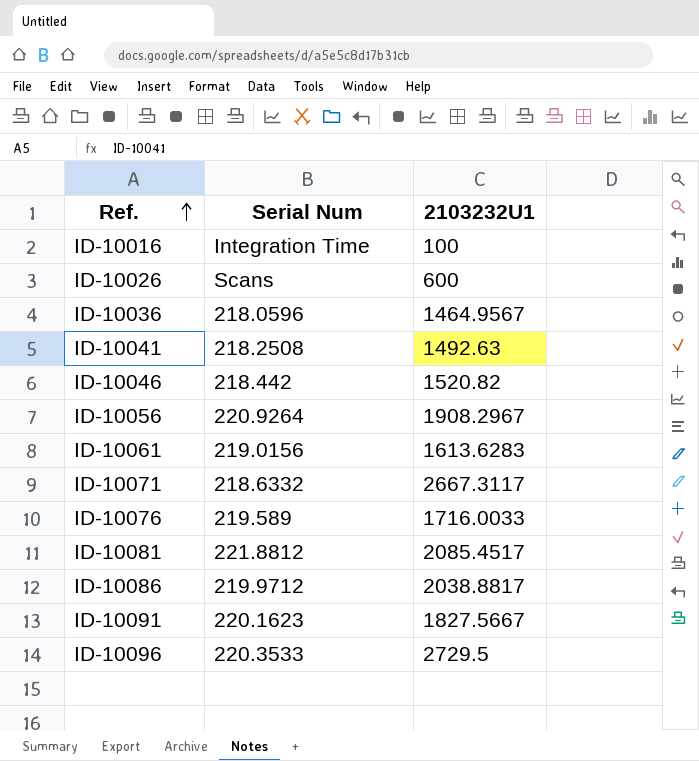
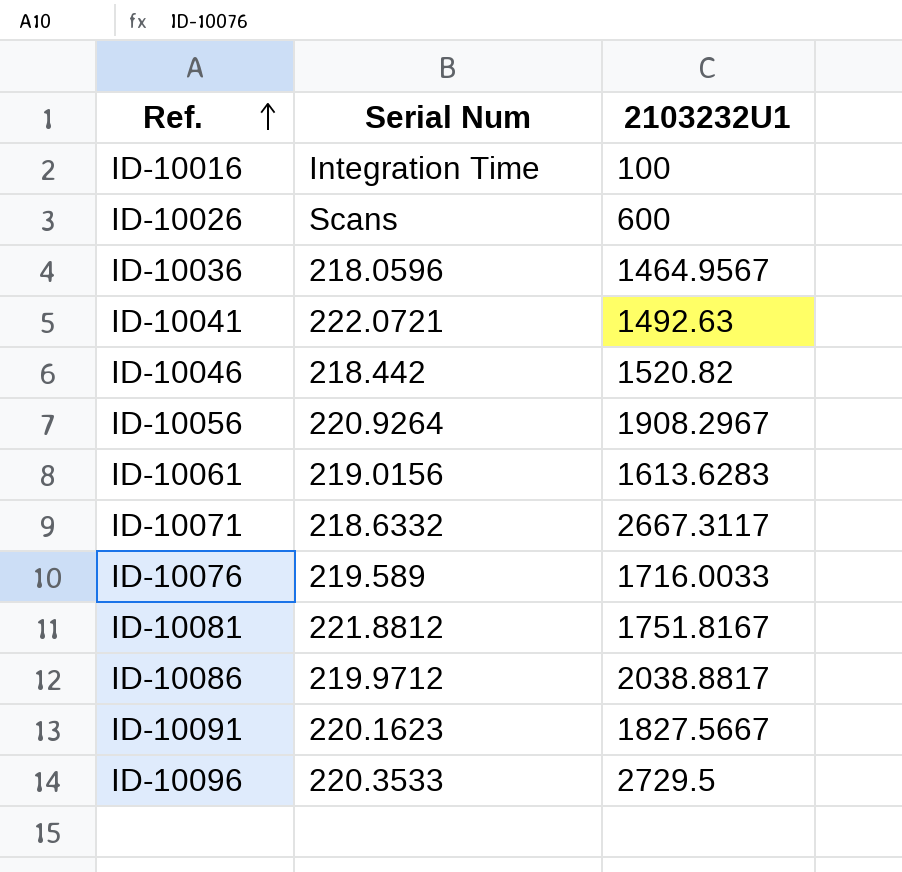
ID-10041 | Serial Num: 218.2508 -> 222.0721
ID-10081 | 2103232U1: 2085.4517 -> 1751.8167

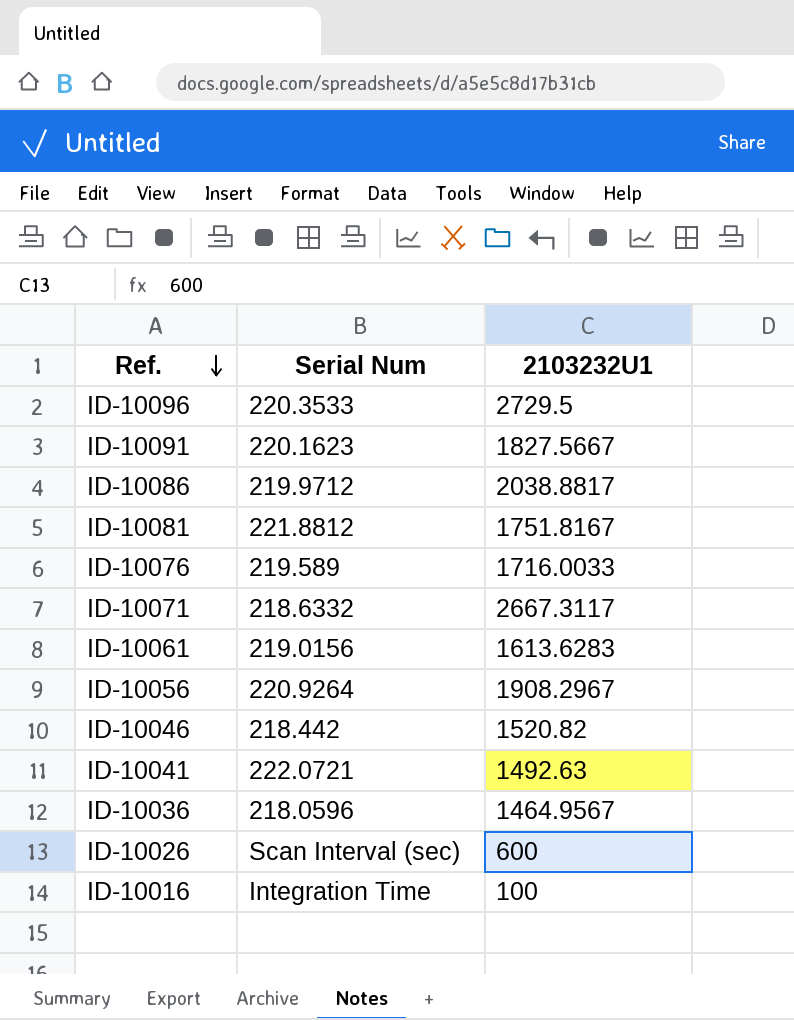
row order: Ref. ascending -> Ref. descending
ID-10026 | Serial Num: Scans -> Scan Interval (sec)

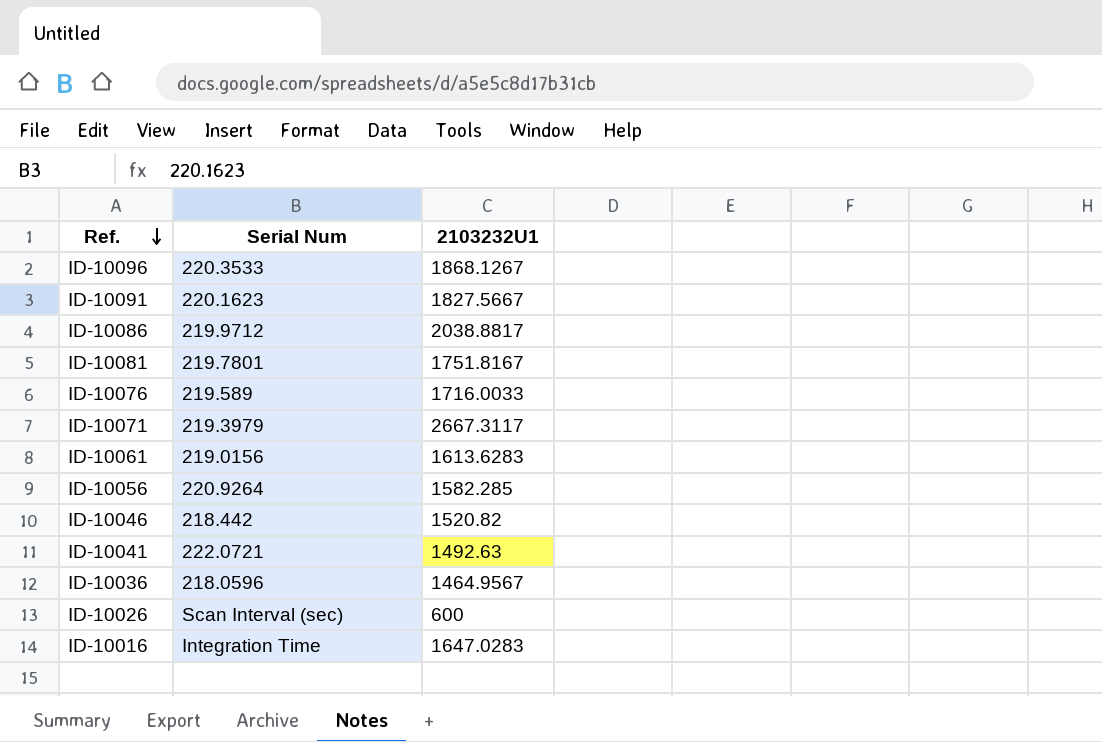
ID-10096 | 2103232U1: 2729.5 -> 1868.1267
ID-10081 | Serial Num: 221.8812 -> 219.7801
ID-10071 | Serial Num: 218.6332 -> 219.3979
ID-10056 | 2103232U1: 1908.2967 -> 1582.285
ID-10016 | 2103232U1: 100 -> 1647.0283

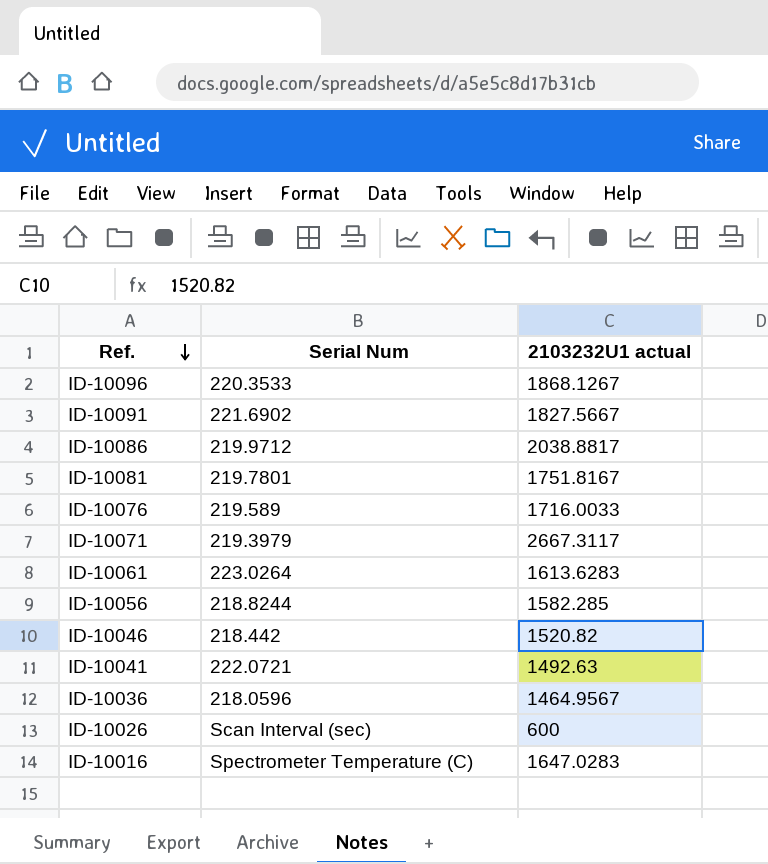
column name: 2103232U1 -> 2103232U1 actual
ID-10091 | Serial Num: 220.1623 -> 221.6902
ID-10061 | Serial Num: 219.0156 -> 223.0264
ID-10056 | Serial Num: 220.9264 -> 218.8244
ID-10016 | Serial Num: Integration Time -> Spectrometer Temperature (C)

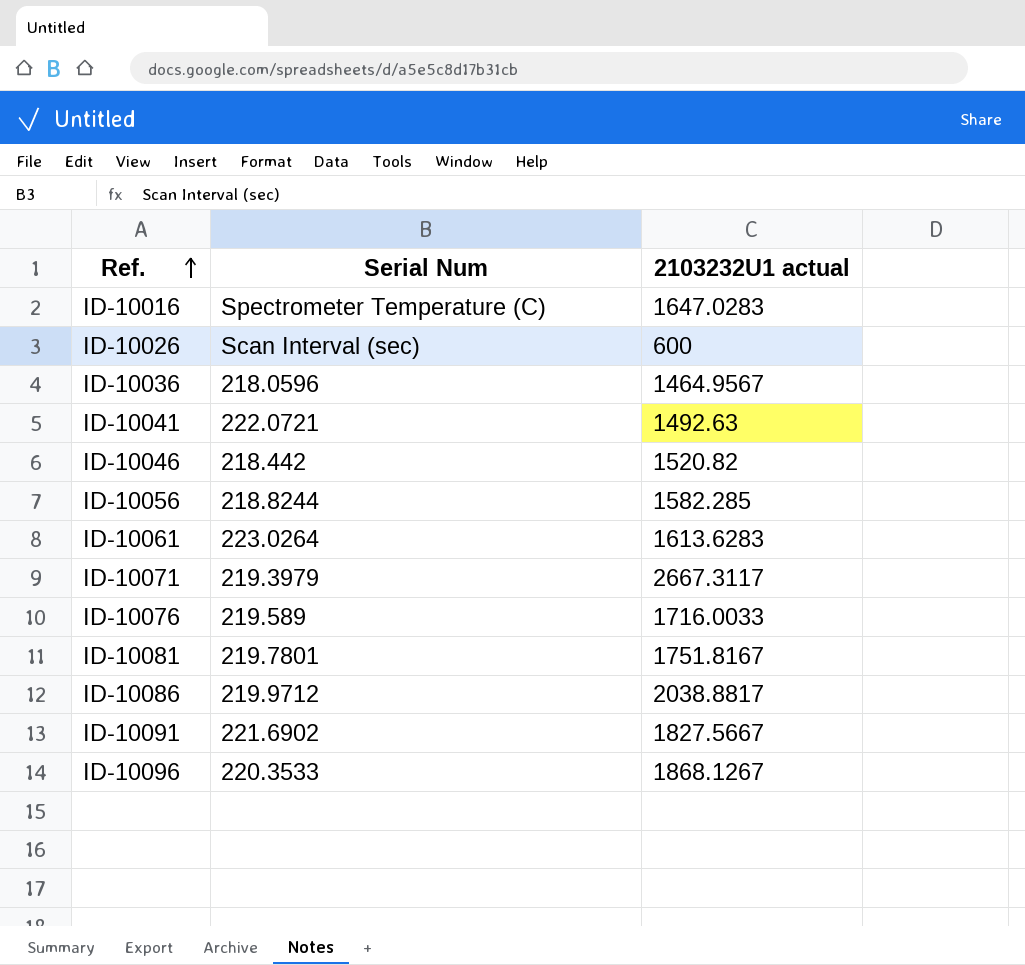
row order: Ref. descending -> Ref. ascending

